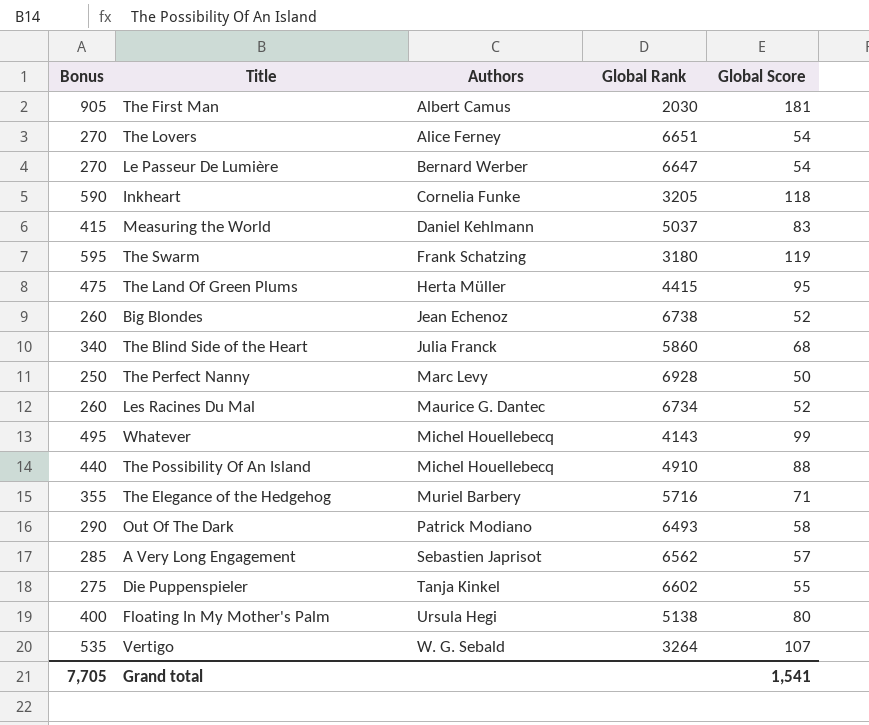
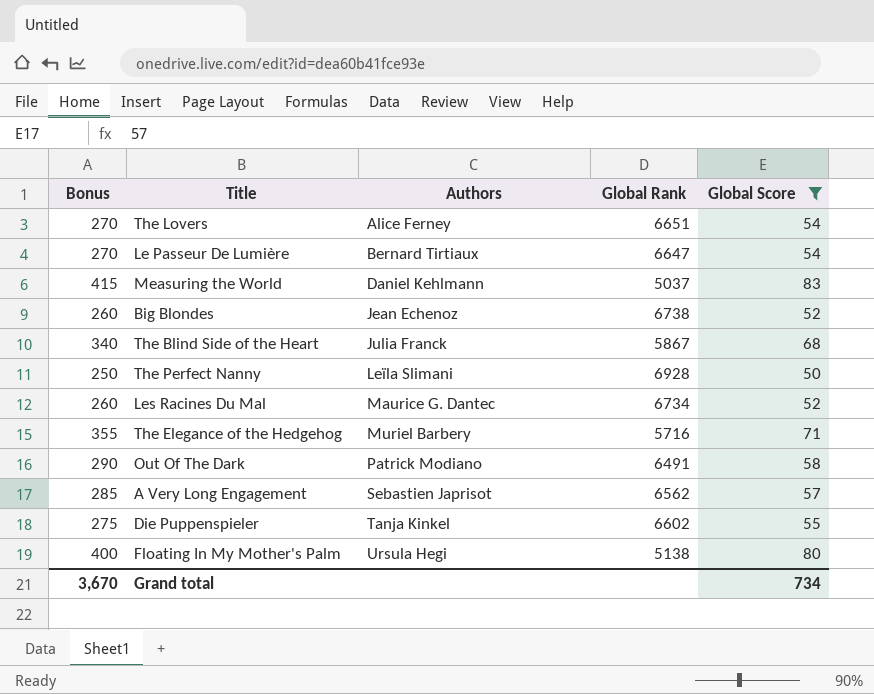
filter: none -> Global Score <= 83
Le Passeur De Lumière | Authors: Bernard Werber -> Bernard Tirtiaux
The Blind Side of the Heart | Global Rank: 5860 -> 5867
The Perfect Nanny | Authors: Marc Levy -> Leïla Slimani
Out Of The Dark | Global Rank: 6493 -> 6491
Grand total | Bonus: 7,705 -> 3,670
Grand total | Global Score: 1,541 -> 734

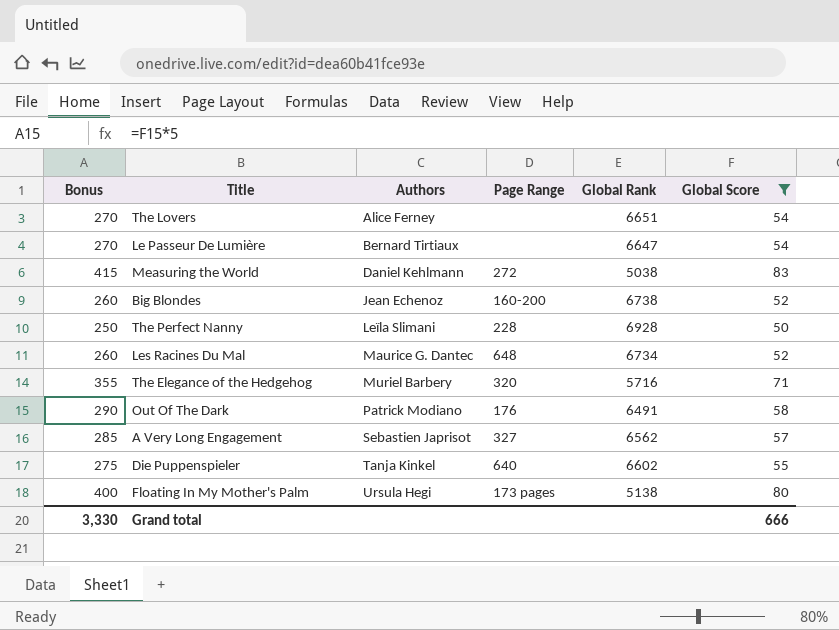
column Page Range | position: none -> 4
row The Blind Side of the Heart: 340 | Julia Franck | 5867 | 68 -> none
Measuring the World | Global Rank: 5037 -> 5038
Grand total | Bonus: 3,670 -> 3,330
Grand total | Global Score: 734 -> 666

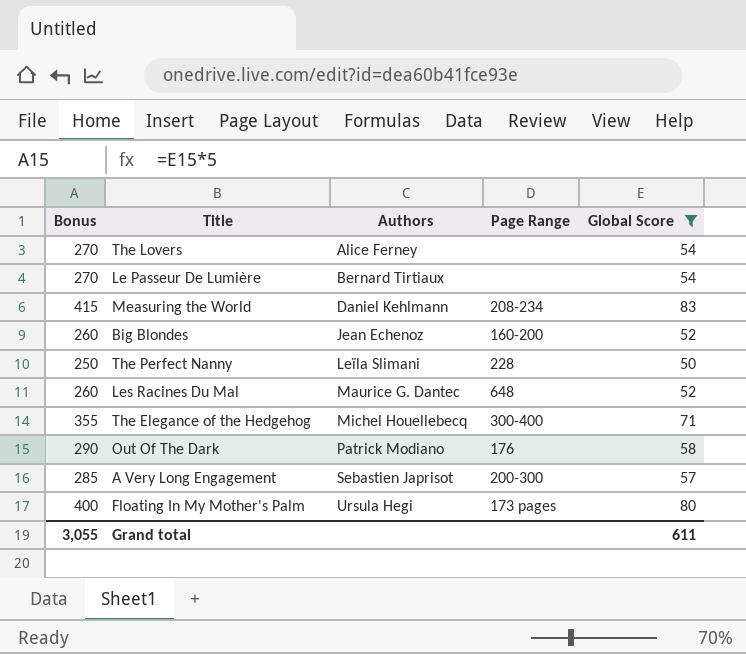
column Global Rank | position: 5 -> none
row Die Puppenspieler: 275 | Tanja Kinkel | 640 | 6602 | 55 -> none
Measuring the World | Page Range: 272 -> 208-234
The Elegance of the Hedgehog | Authors: Muriel Barbery -> Michel Houellebecq
The Elegance of the Hedgehog | Page Range: 320 -> 300-400
A Very Long Engagement | Page Range: 327 -> 200-300
Grand total | Bonus: 3,330 -> 3,055
Grand total | Global Score: 666 -> 611

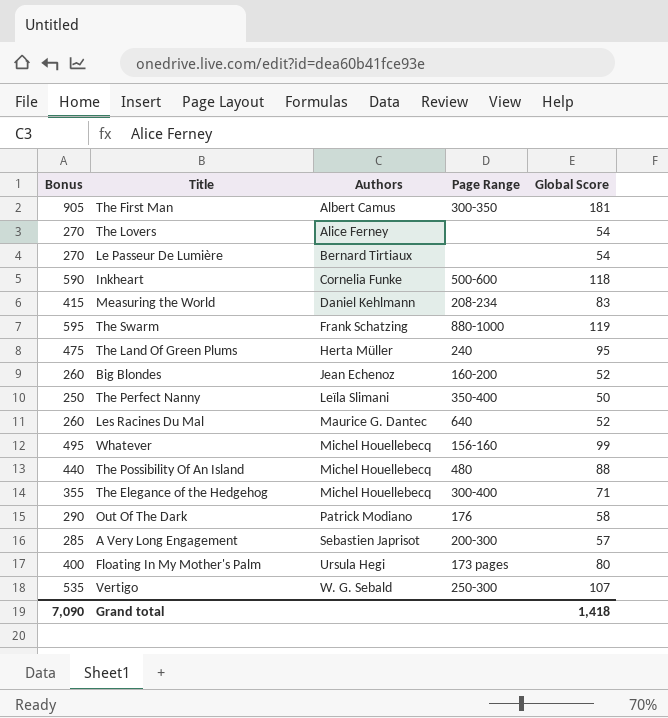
filter: Global Score <= 83 -> none
The Perfect Nanny | Page Range: 228 -> 350-400
Les Racines Du Mal | Page Range: 648 -> 640
Grand total | Bonus: 3,055 -> 7,090
Grand total | Global Score: 611 -> 1,418

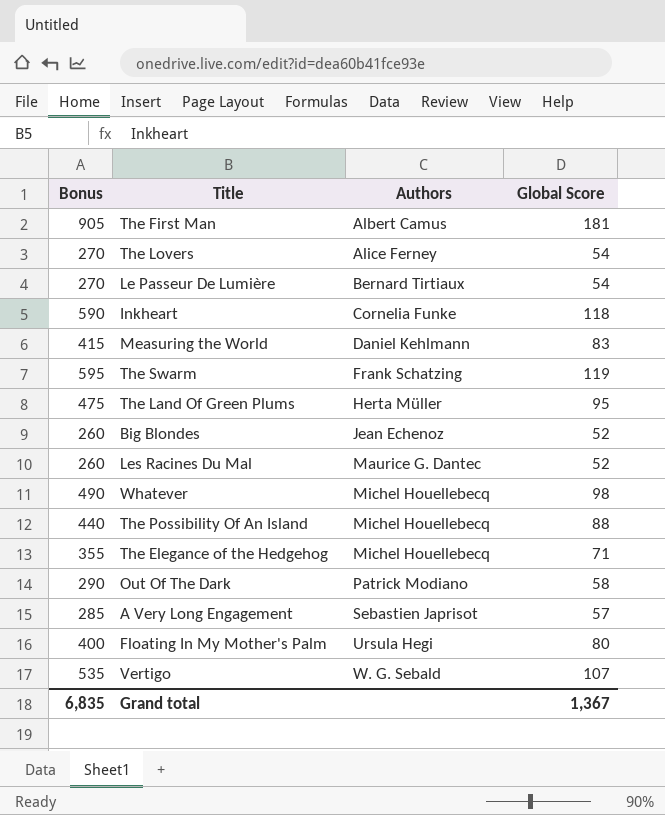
column Page Range | position: 4 -> none
row The Perfect Nanny: 250 | Leïla Slimani | 350-400 | 50 -> none
Whatever | Bonus: 495 -> 490
Whatever | Global Score: 99 -> 98
Grand total | Bonus: 7,090 -> 6,835
Grand total | Global Score: 1,418 -> 1,367

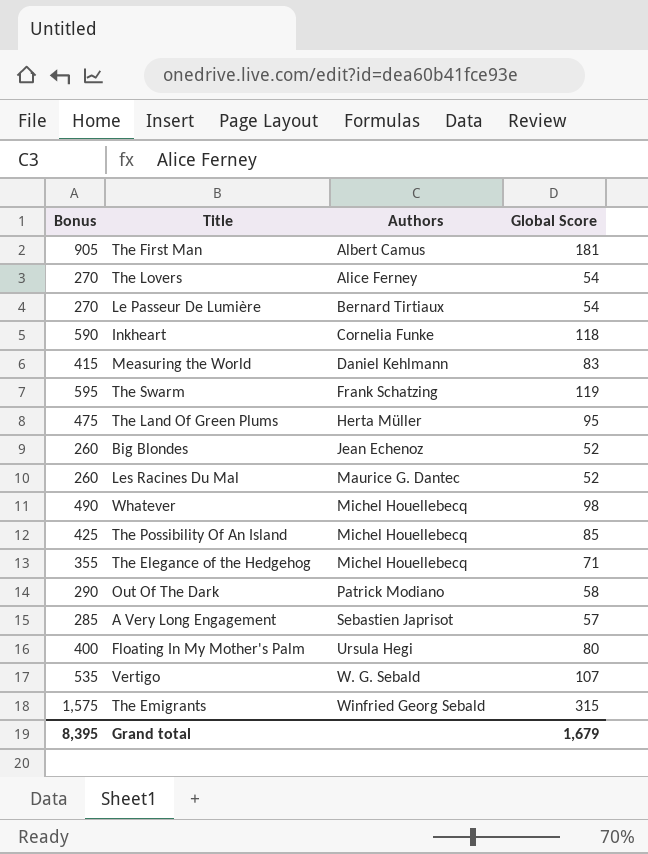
The Possibility Of An Island | Bonus: 440 -> 425
The Possibility Of An Island | Global Score: 88 -> 85
row The Emigrants: none -> 1,575 | Winfried Georg Sebald | 315
Grand total | Bonus: 6,835 -> 8,395
Grand total | Global Score: 1,367 -> 1,679

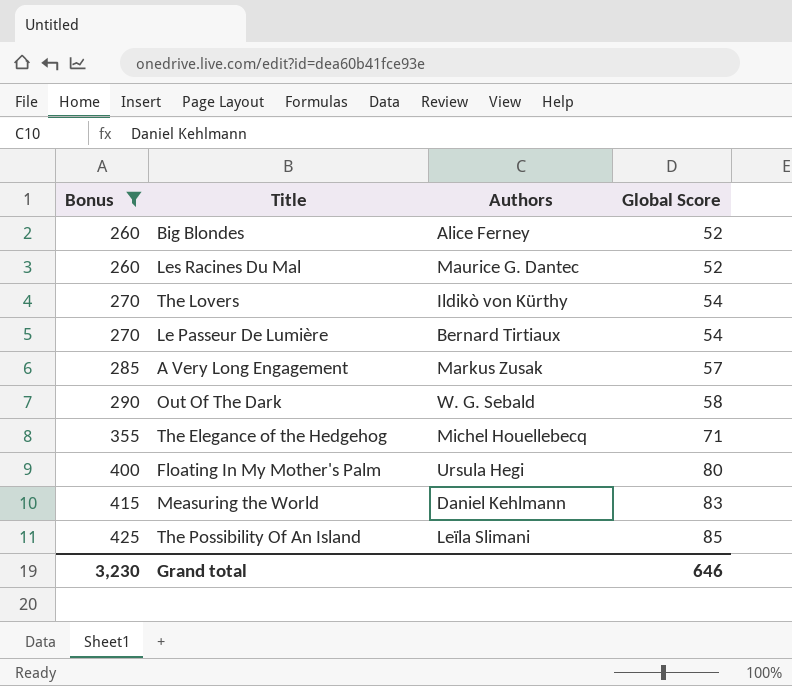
filter: none -> Bonus <= 425
row order: Authors ascending -> Bonus ascending
Big Blondes | Authors: Jean Echenoz -> Alice Ferney
The Lovers | Authors: Alice Ferney -> Ildikò von Kürthy
A Very Long Engagement | Authors: Sebastien Japrisot -> Markus Zusak
Out Of The Dark | Authors: Patrick Modiano -> W. G. Sebald
The Possibility Of An Island | Authors: Michel Houellebecq -> Leïla Slimani
Grand total | Bonus: 8,395 -> 3,230
Grand total | Global Score: 1,679 -> 646

